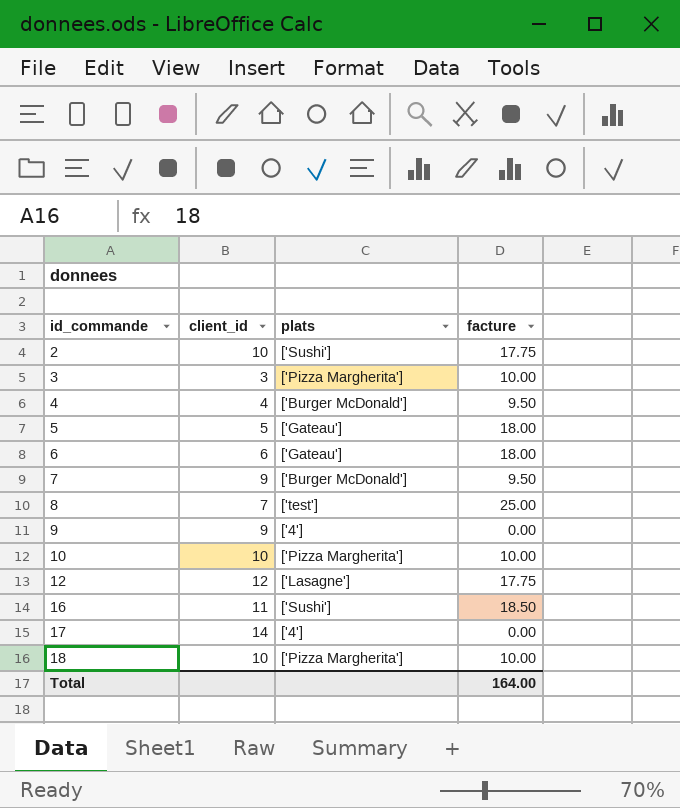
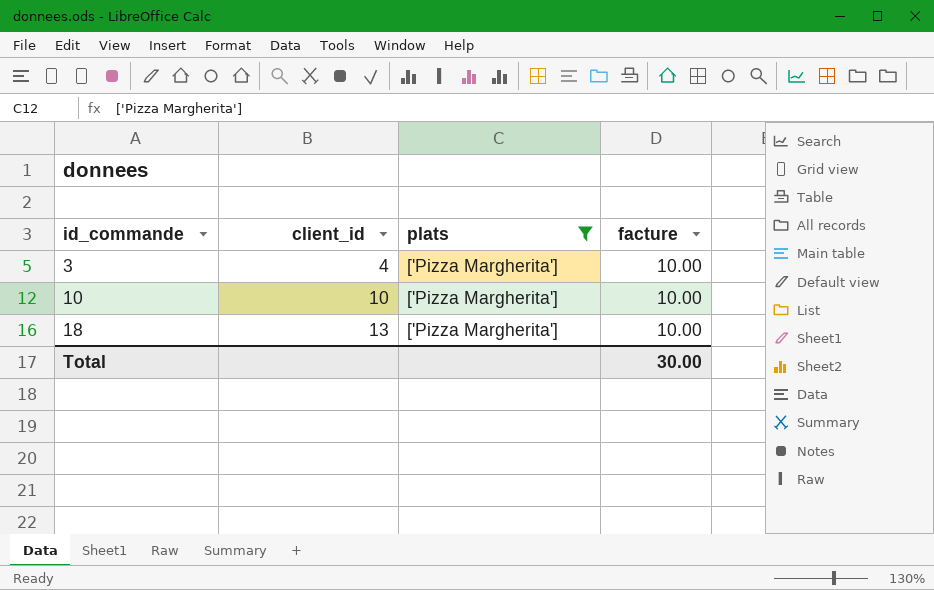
filter: none -> plats = ['Pizza Margherita']
3 | client_id: 3 -> 4
18 | client_id: 10 -> 13
Total | facture: 164.00 -> 30.00

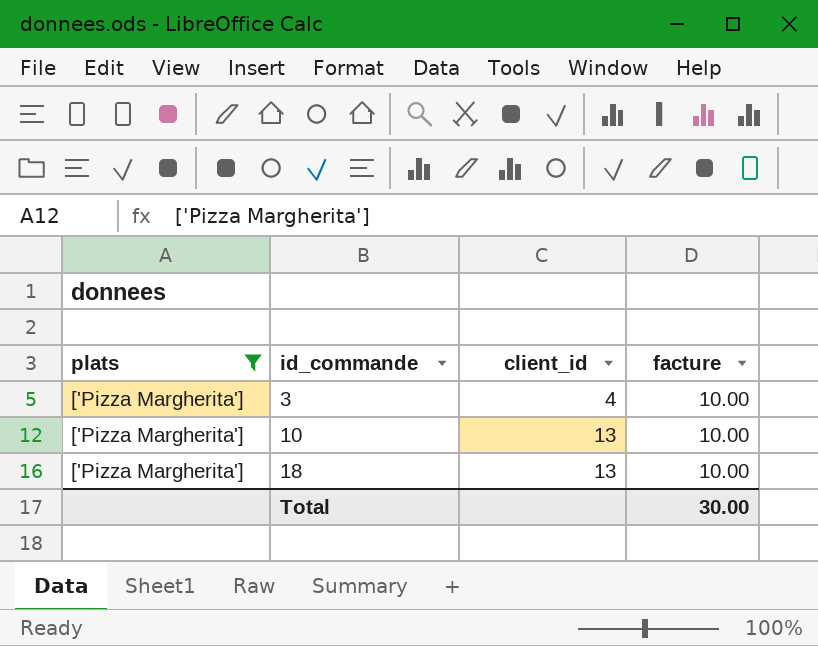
column plats | position: 3 -> 1
10 | client_id: 10 -> 13

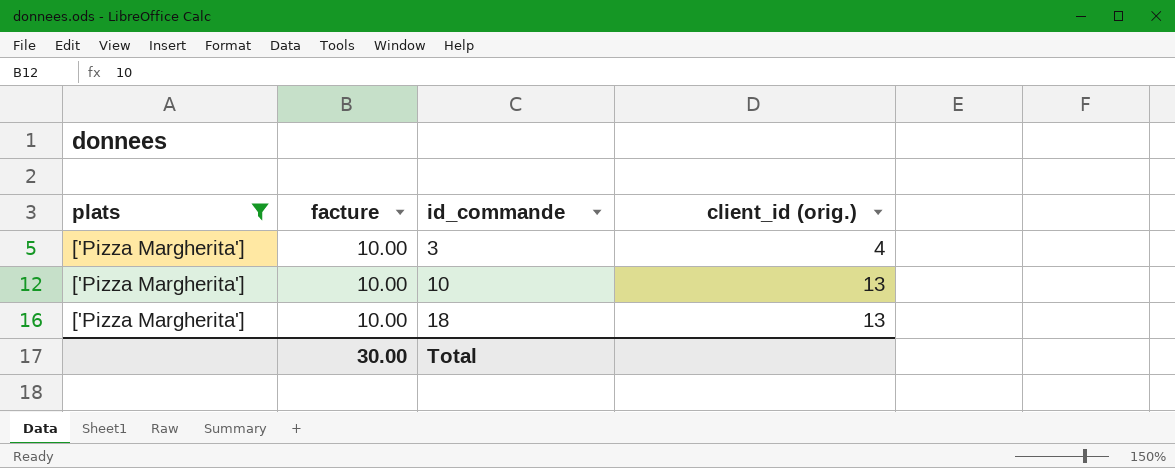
column facture | position: 4 -> 2
column name: client_id -> client_id (orig.)

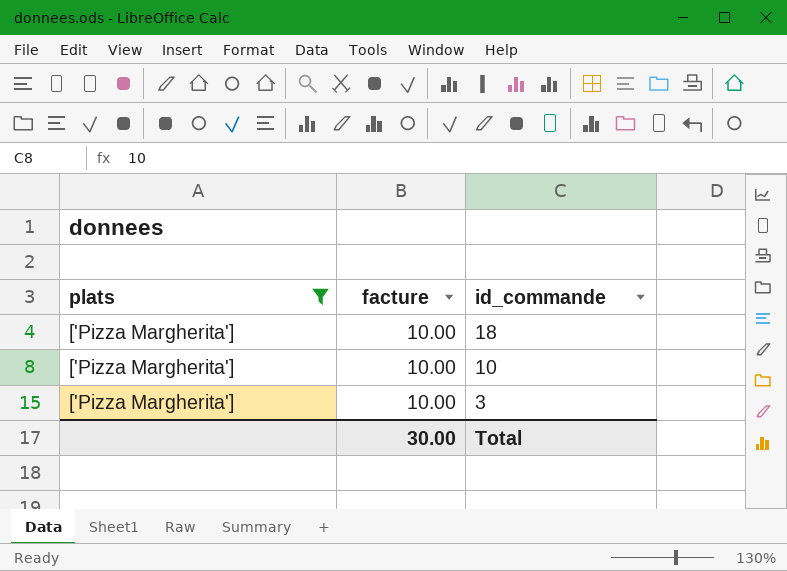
row order: id_commande ascending -> id_commande descending
column client_id (orig.) | position: 4 -> none

